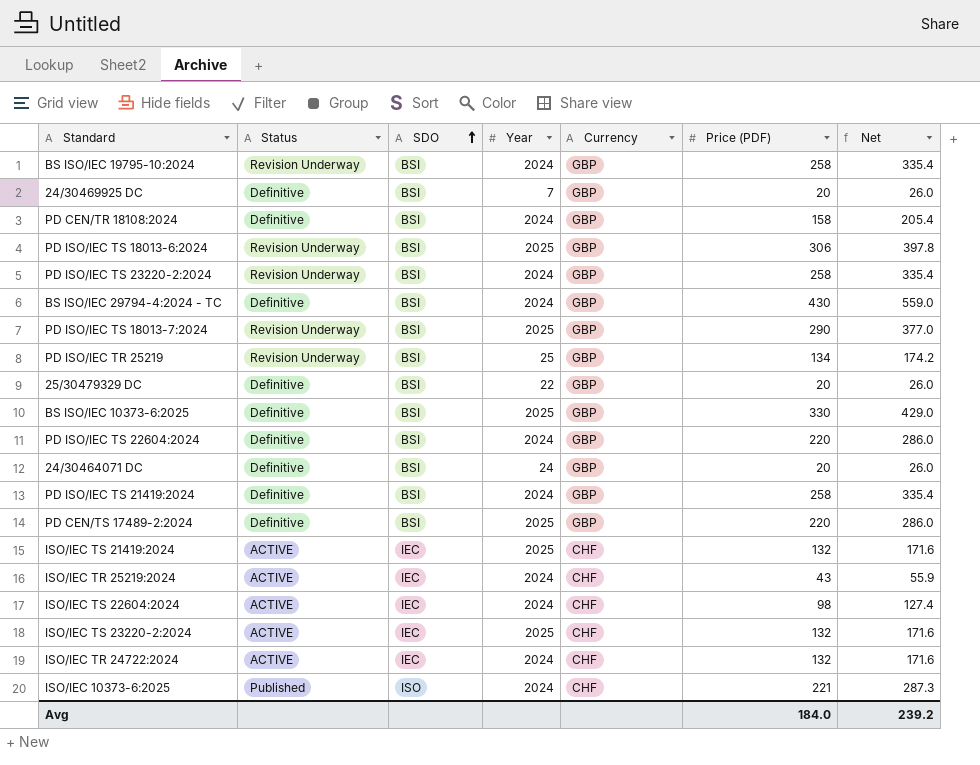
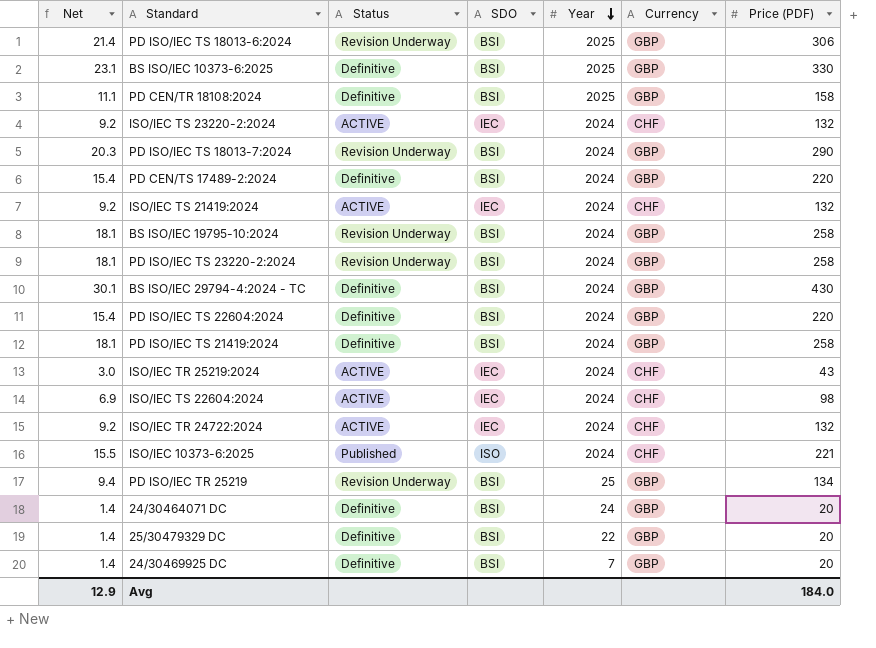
row order: SDO ascending -> Year descending
column Net | formula: [Price (PDF)] * 1.3 -> [Price (PDF)] * 0.07
column Net | position: 7 -> 1
PD CEN/TR 18108:2024 | Year: 2024 -> 2025
ISO/IEC TS 23220-2:2024 | Year: 2025 -> 2024
PD ISO/IEC TS 18013-7:2024 | Year: 2025 -> 2024
PD CEN/TS 17489-2:2024 | Year: 2025 -> 2024
ISO/IEC TS 21419:2024 | Year: 2025 -> 2024
Avg | Net: 239.2 -> 12.9

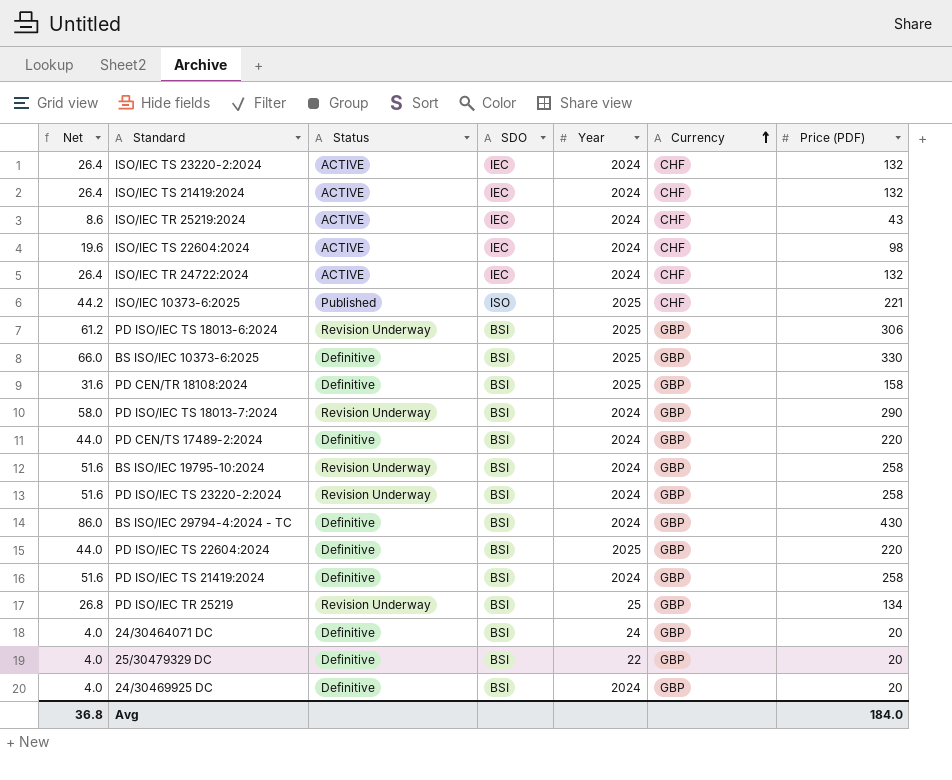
row order: Year descending -> Currency ascending
column Net | formula: [Price (PDF)] * 0.07 -> [Price (PDF)] * 0.2
ISO/IEC 10373-6:2025 | Year: 2024 -> 2025
PD ISO/IEC TS 22604:2024 | Year: 2024 -> 2025
24/30469925 DC | Year: 7 -> 2024
Avg | Net: 12.9 -> 36.8

